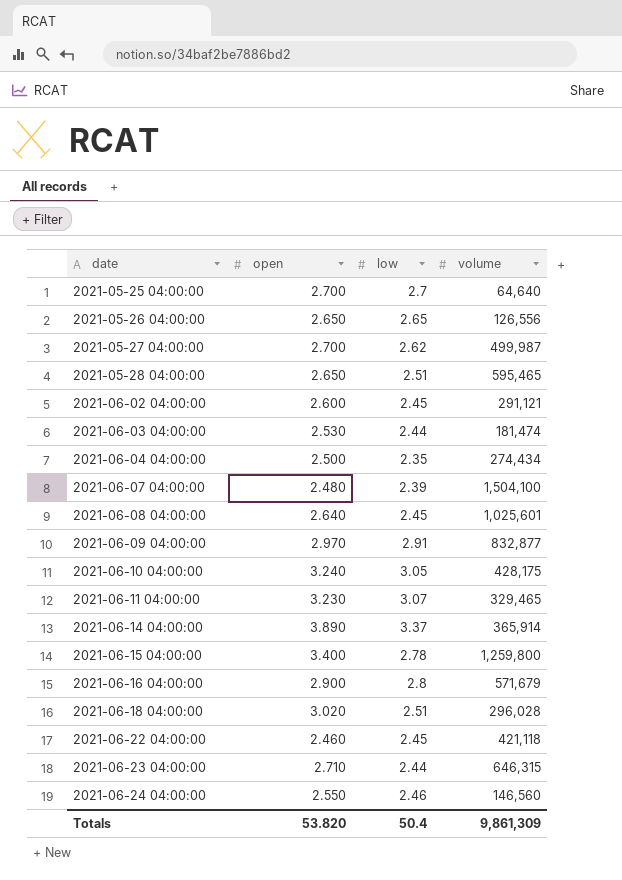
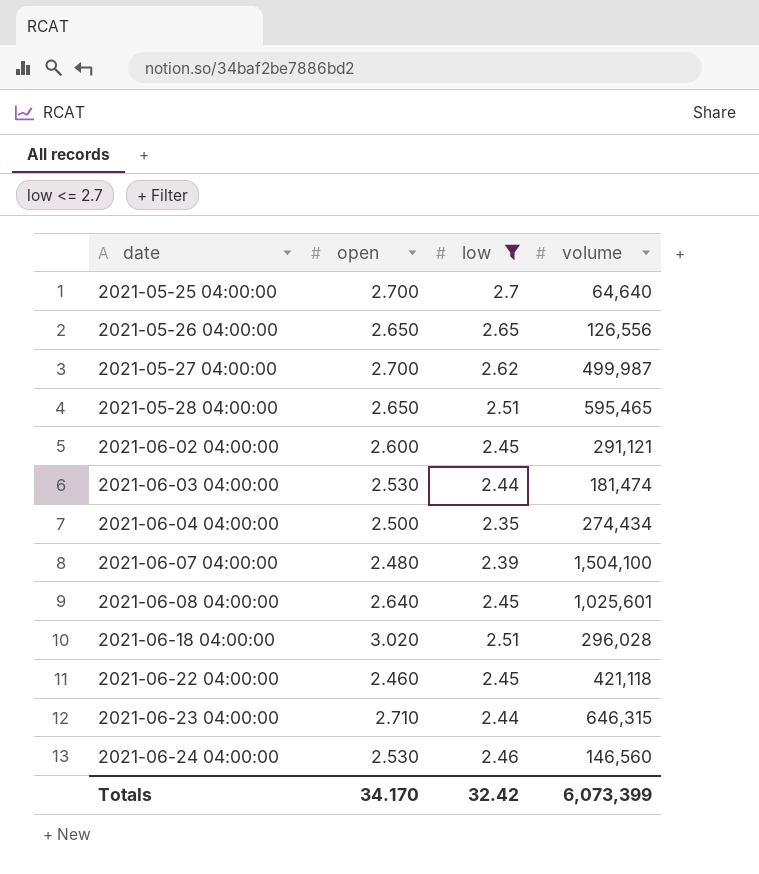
filter: none -> low <= 2.7
2021-06-24 04:00:00 | open: 2.550 -> 2.530
Totals | open: 53.820 -> 34.170
Totals | low: 50.4 -> 32.42
Totals | volume: 9,861,309 -> 6,073,399

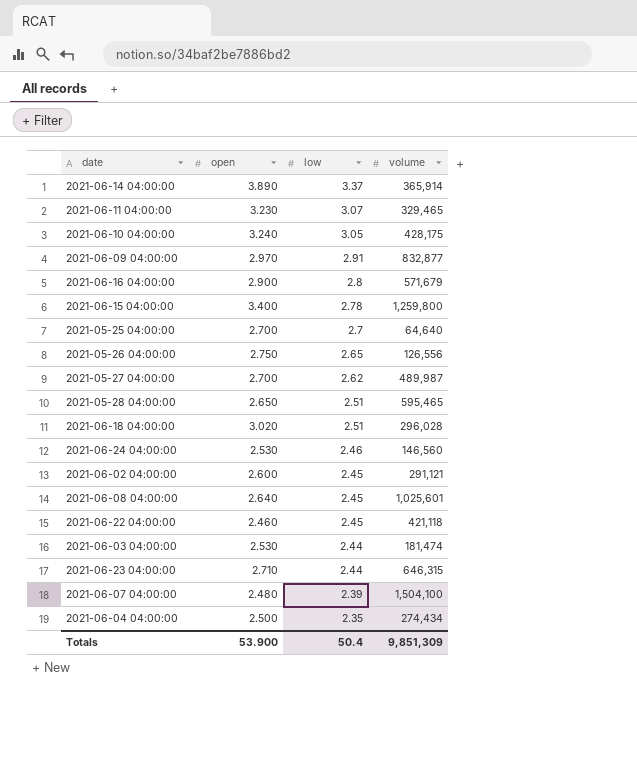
filter: low <= 2.7 -> none
row order: date ascending -> low descending
2021-05-26 04:00:00 | open: 2.650 -> 2.750
2021-05-27 04:00:00 | volume: 499,987 -> 489,987
Totals | open: 34.170 -> 53.900
Totals | low: 32.42 -> 50.4
Totals | volume: 6,073,399 -> 9,851,309

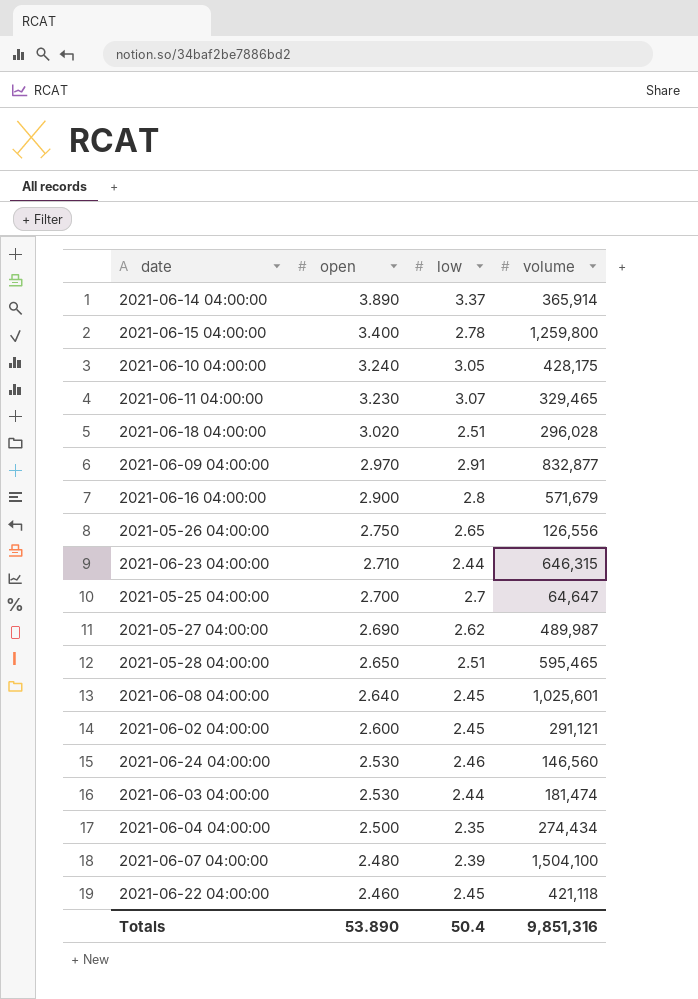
row order: low descending -> open descending
2021-05-25 04:00:00 | volume: 64,640 -> 64,647
2021-05-27 04:00:00 | open: 2.700 -> 2.690
Totals | open: 53.900 -> 53.890
Totals | volume: 9,851,309 -> 9,851,316

